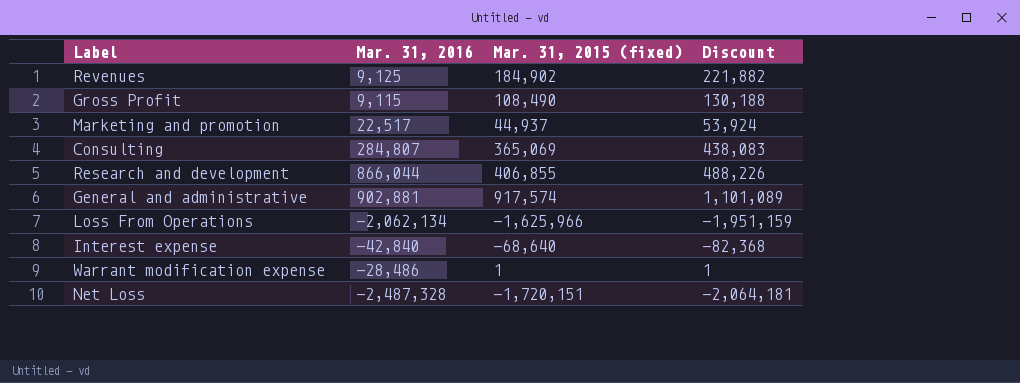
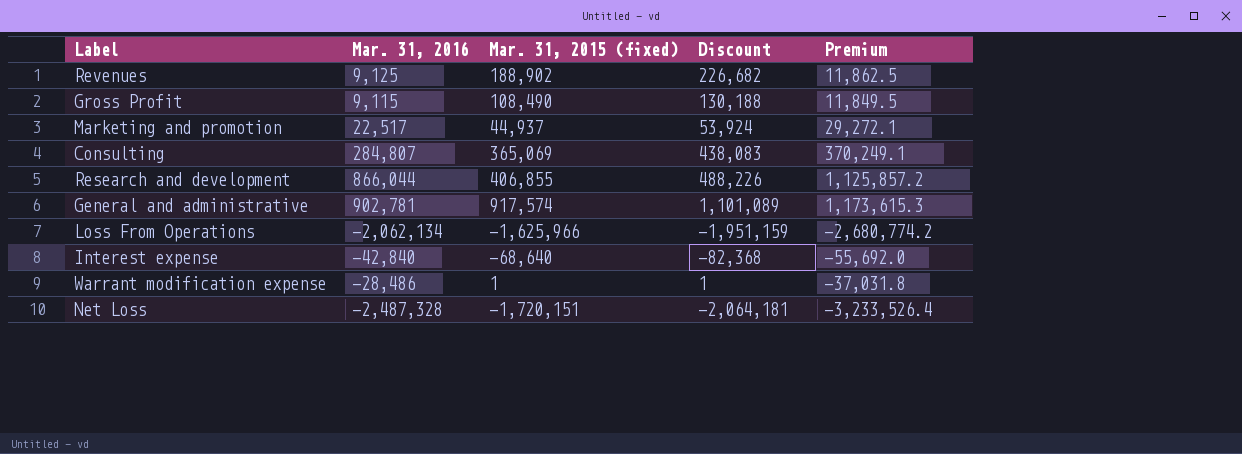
column Premium | formula: none -> [Mar. 31, 2016] * 1.3
Revenues | Mar. 31, 2015 (fixed): 184,902 -> 188,902
Revenues | Discount: 221,882 -> 226,682
General and administrative | Mar. 31, 2016: 902,881 -> 902,781

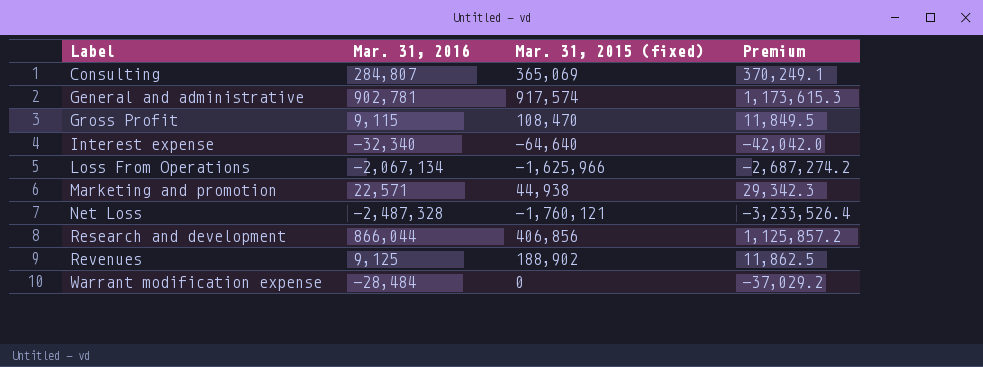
row order: none -> Label ascending
column Discount | formula: [Mar. 31, 2015 (fixed)] * 1.2 -> none
Gross Profit | Mar. 31, 2015 (fixed): 108,490 -> 108,470
Interest expense | Mar. 31, 2016: -42,840 -> -32,340
Interest expense | Mar. 31, 2015 (fixed): -68,640 -> -64,640
Interest expense | Premium: -55,692.0 -> -42,042.0
Loss From Operations | Mar. 31, 2016: -2,062,134 -> -2,067,134
Loss From Operations | Premium: -2,680,774.2 -> -2,687,274.2
Marketing and promotion | Mar. 31, 2016: 22,517 -> 22,571
Marketing and promotion | Mar. 31, 2015 (fixed): 44,937 -> 44,938
Marketing and promotion | Premium: 29,272.1 -> 29,342.3
Net Loss | Mar. 31, 2015 (fixed): -1,720,151 -> -1,760,121
Research and development | Mar. 31, 2015 (fixed): 406,855 -> 406,856
Warrant modification expense | Mar. 31, 2016: -28,486 -> -28,484
Warrant modification expense | Mar. 31, 2015 (fixed): 1 -> 0
Warrant modification expense | Premium: -37,031.8 -> -37,029.2

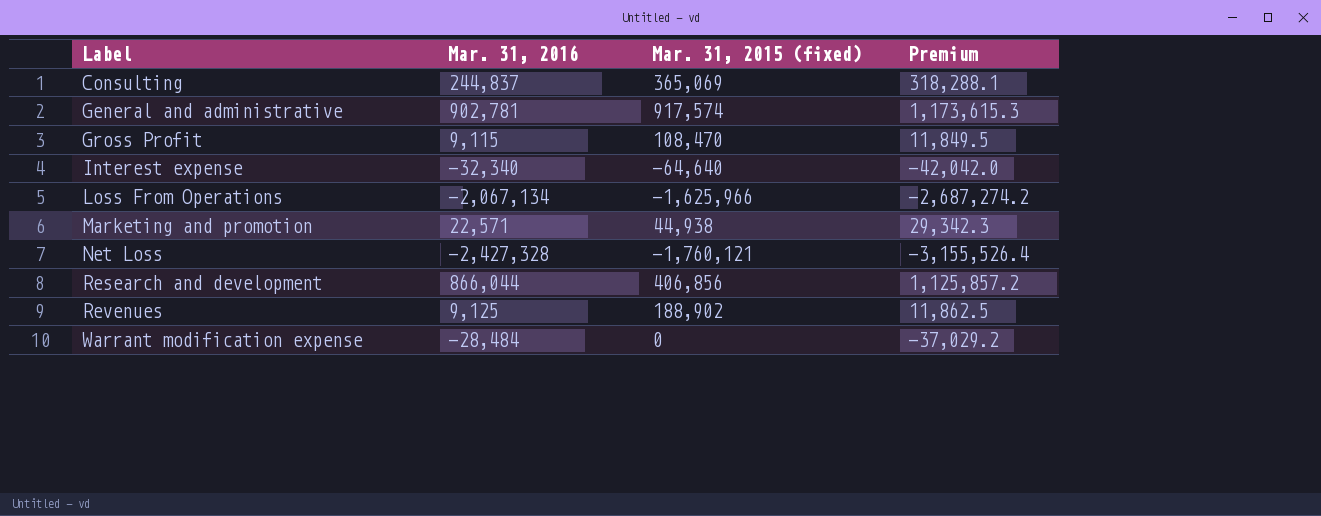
Consulting | Mar. 31, 2016: 284,807 -> 244,837
Consulting | Premium: 370,249.1 -> 318,288.1
Net Loss | Mar. 31, 2016: -2,487,328 -> -2,427,328
Net Loss | Premium: -3,233,526.4 -> -3,155,526.4

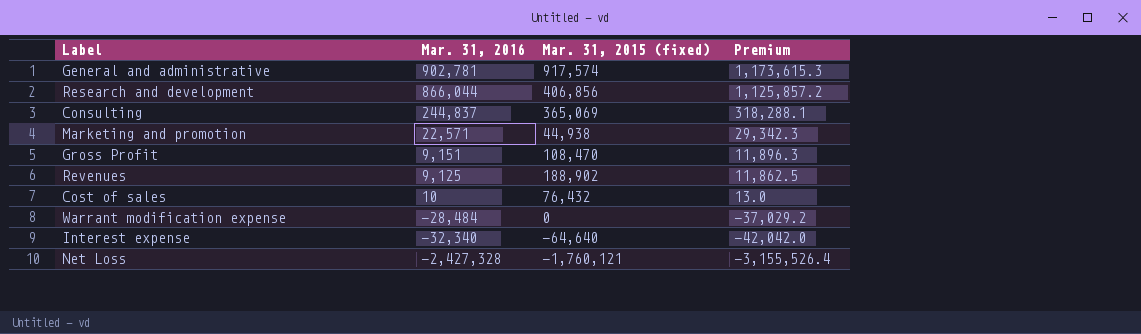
row order: Label ascending -> Mar. 31, 2016 descending
row Loss From Operations: -2,067,134 | -1,625,966 | -2,687,274.2 -> none
Gross Profit | Mar. 31, 2016: 9,115 -> 9,151
Gross Profit | Premium: 11,849.5 -> 11,896.3
row Cost of sales: none -> 10 | 76,432 | 13.0

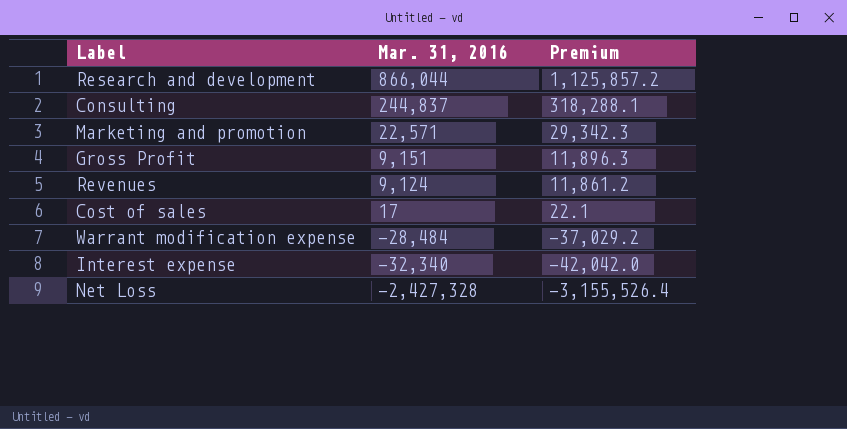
column Mar. 31, 2015 (fixed) | position: 3 -> none
row General and administrative: 902,781 | 917,574 | 1,173,615.3 -> none
Revenues | Mar. 31, 2016: 9,125 -> 9,124
Revenues | Premium: 11,862.5 -> 11,861.2
Cost of sales | Mar. 31, 2016: 10 -> 17
Cost of sales | Premium: 13.0 -> 22.1

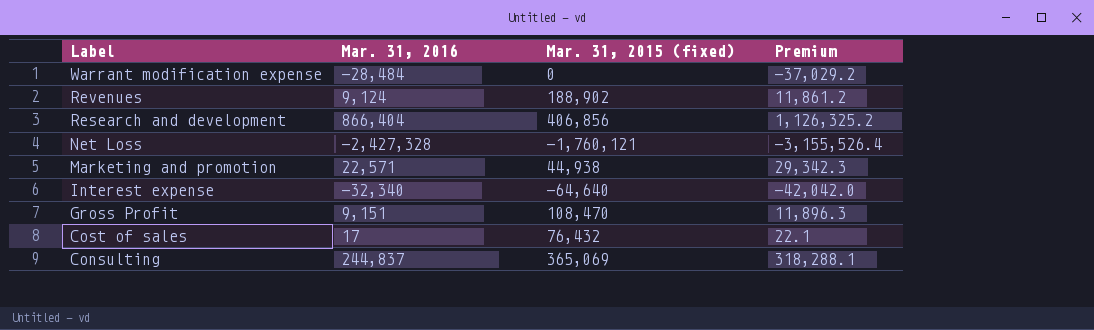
row order: Mar. 31, 2016 descending -> Label descending
column Mar. 31, 2015 (fixed) | position: none -> 3
Research and development | Mar. 31, 2016: 866,044 -> 866,404
Research and development | Premium: 1,125,857.2 -> 1,126,325.2

